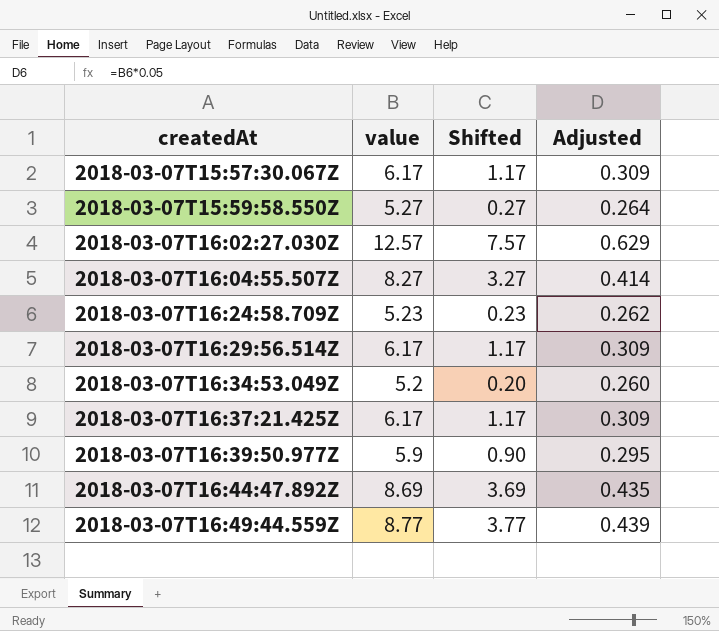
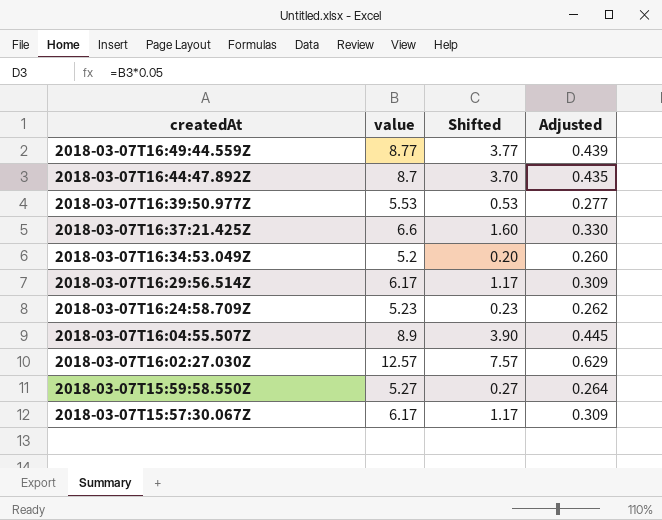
row order: createdAt ascending -> createdAt descending
2018-03-07T16:44:47.892Z | value: 8.69 -> 8.7
2018-03-07T16:44:47.892Z | Shifted: 3.69 -> 3.70
2018-03-07T16:39:50.977Z | value: 5.9 -> 5.53
2018-03-07T16:39:50.977Z | Shifted: 0.90 -> 0.53
2018-03-07T16:39:50.977Z | Adjusted: 0.295 -> 0.277
2018-03-07T16:37:21.425Z | value: 6.17 -> 6.6
2018-03-07T16:37:21.425Z | Shifted: 1.17 -> 1.60
2018-03-07T16:37:21.425Z | Adjusted: 0.309 -> 0.330
2018-03-07T16:04:55.507Z | value: 8.27 -> 8.9
2018-03-07T16:04:55.507Z | Shifted: 3.27 -> 3.90
2018-03-07T16:04:55.507Z | Adjusted: 0.414 -> 0.445

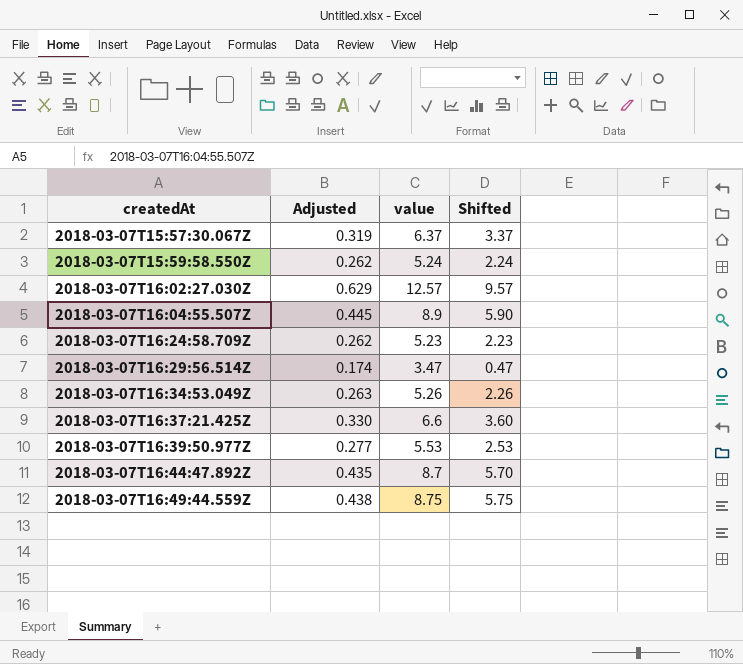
row order: createdAt descending -> createdAt ascending
column Adjusted | position: 4 -> 2
column Shifted | formula: [value] - 5 -> [value] - 3
2018-03-07T15:57:30.067Z | Adjusted: 0.309 -> 0.319
2018-03-07T15:57:30.067Z | value: 6.17 -> 6.37
2018-03-07T15:59:58.550Z | Adjusted: 0.264 -> 0.262
2018-03-07T15:59:58.550Z | value: 5.27 -> 5.24
2018-03-07T16:29:56.514Z | Adjusted: 0.309 -> 0.174
2018-03-07T16:29:56.514Z | value: 6.17 -> 3.47
2018-03-07T16:34:53.049Z | Adjusted: 0.260 -> 0.263
2018-03-07T16:34:53.049Z | value: 5.2 -> 5.26
2018-03-07T16:49:44.559Z | Adjusted: 0.439 -> 0.438
2018-03-07T16:49:44.559Z | value: 8.77 -> 8.75

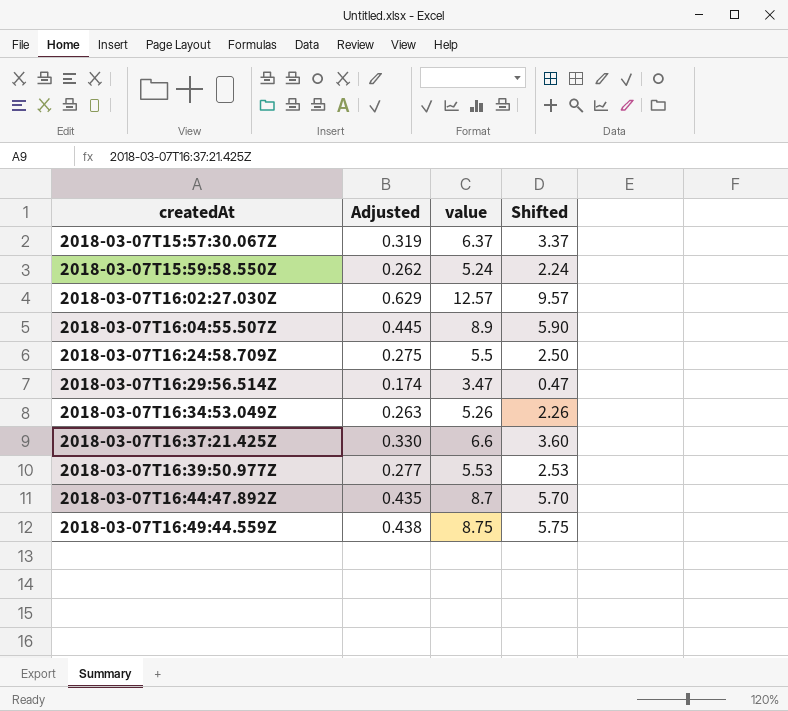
2018-03-07T16:24:58.709Z | Adjusted: 0.262 -> 0.275
2018-03-07T16:24:58.709Z | value: 5.23 -> 5.5
2018-03-07T16:24:58.709Z | Shifted: 2.23 -> 2.50

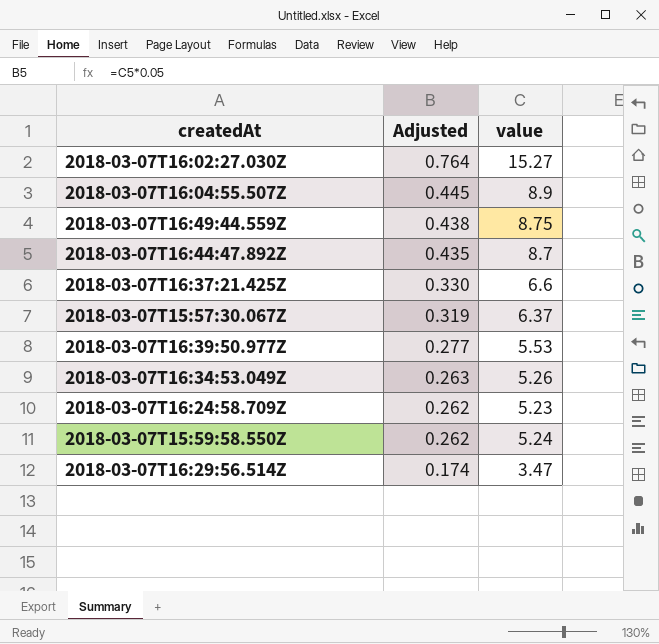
row order: createdAt ascending -> Adjusted descending
column Shifted | formula: [value] - 3 -> none
2018-03-07T16:02:27.030Z | Adjusted: 0.629 -> 0.764
2018-03-07T16:02:27.030Z | value: 12.57 -> 15.27
2018-03-07T16:24:58.709Z | Adjusted: 0.275 -> 0.262
2018-03-07T16:24:58.709Z | value: 5.5 -> 5.23

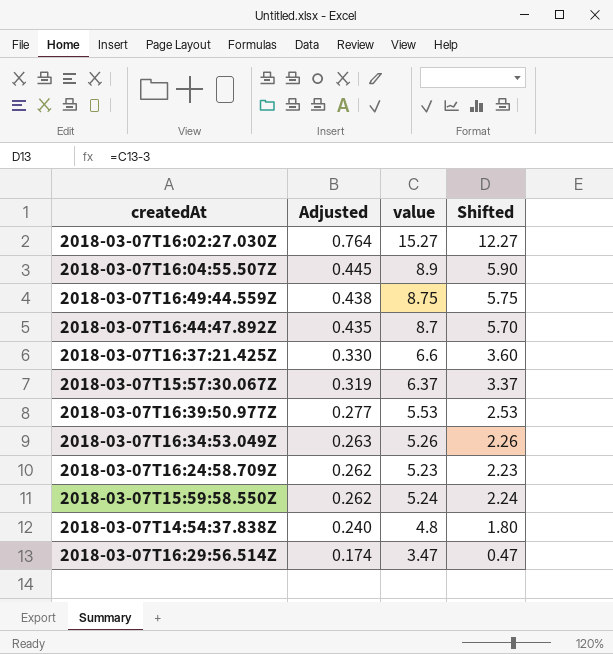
column Shifted | formula: none -> [value] - 3
row 2018-03-07T14:54:37.838Z: none -> 0.240 | 4.8 | 1.80

